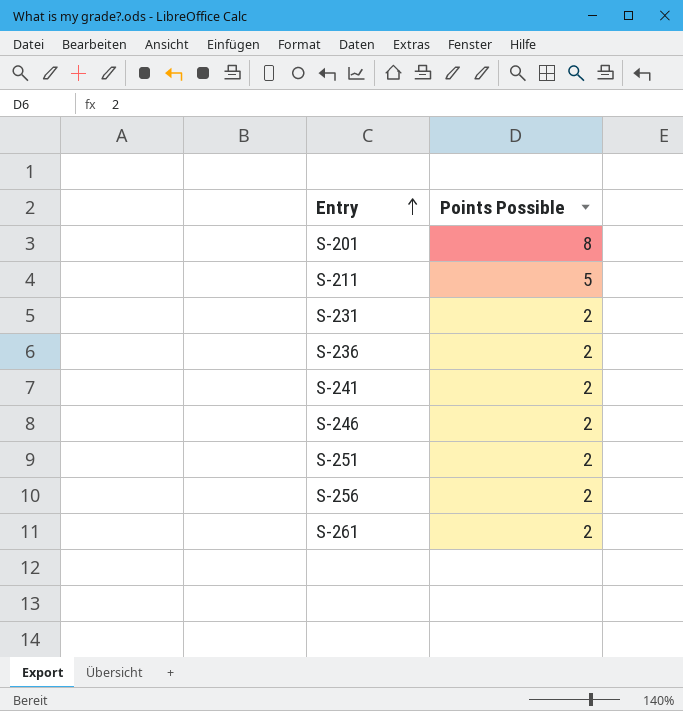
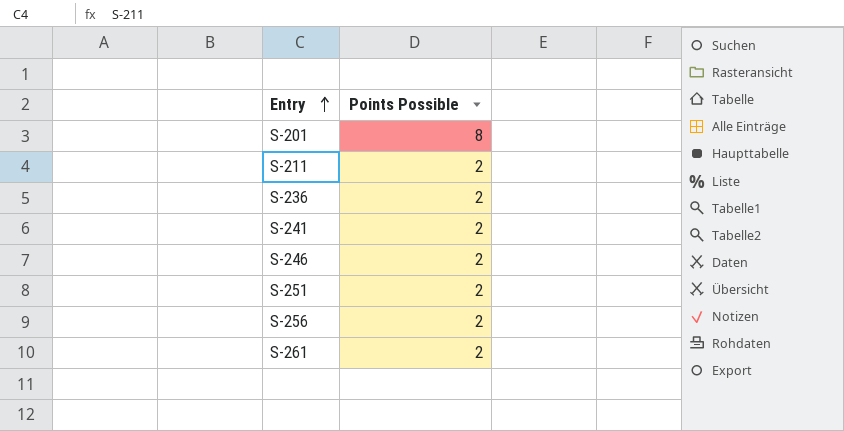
row S-231: 2 -> none
S-211 | Points Possible: 5 -> 2

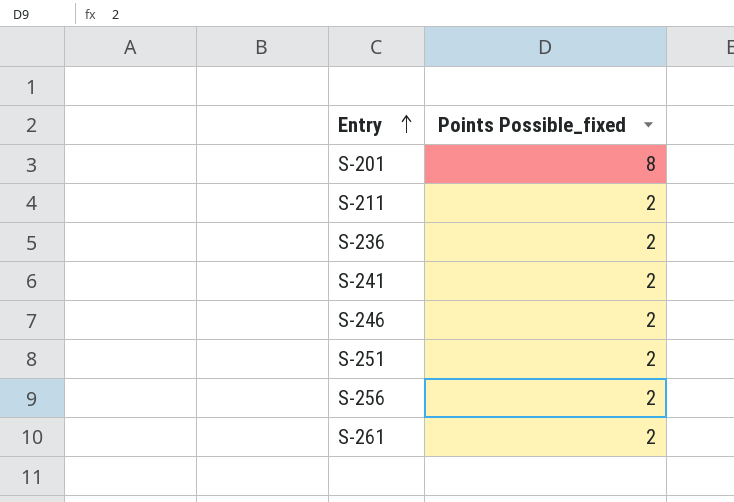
column name: Points Possible -> Points Possible_fixed

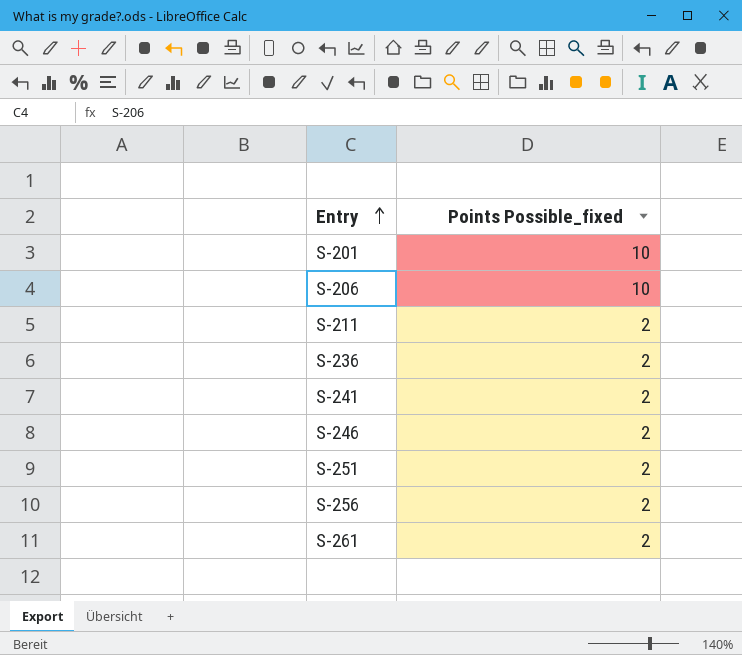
S-201 | Points Possible_fixed: 8 -> 10
row S-206: none -> 10

